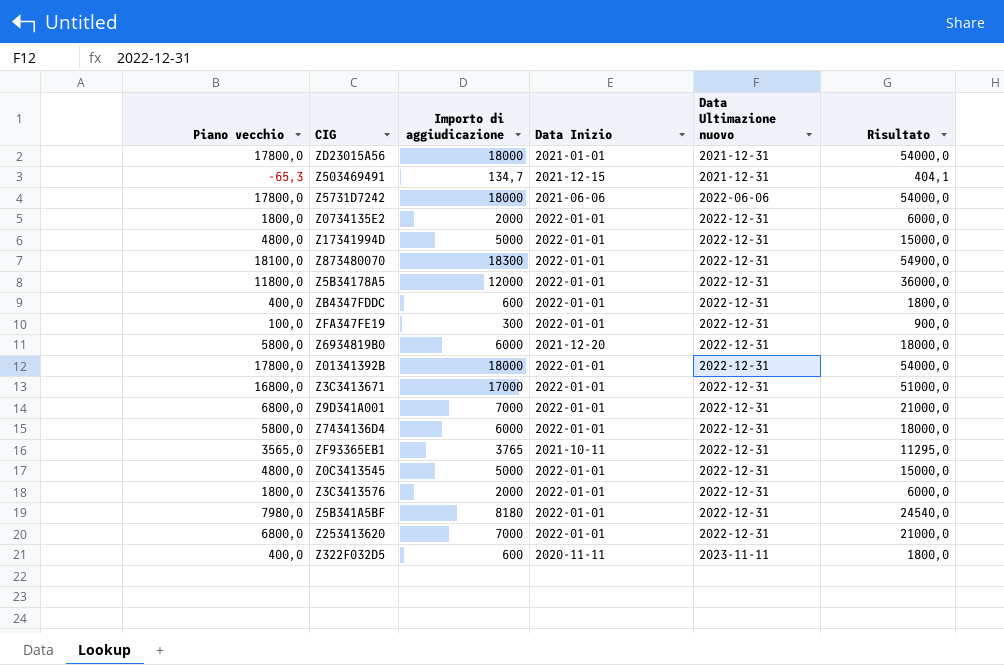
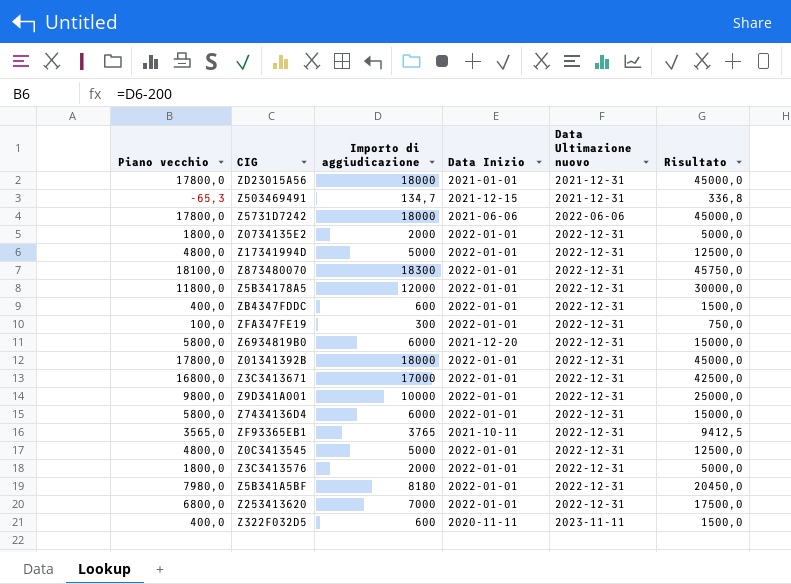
column Risultato | formula: [Importo di aggiudicazione] * 3 -> [Importo di aggiudicazione] * 2,5
Z9D341A001 | Piano vecchio: 6800,0 -> 9800,0
Z9D341A001 | Importo di aggiudicazione: 7000 -> 10000

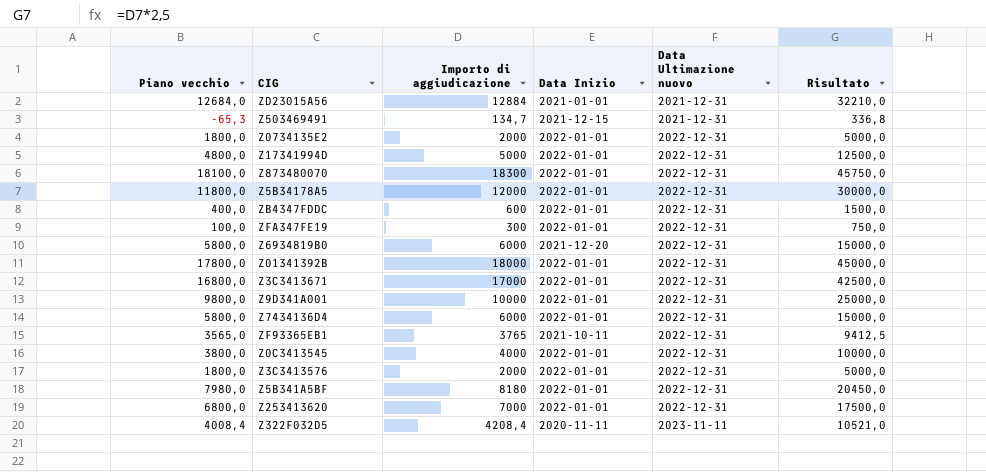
row Z5731D7242: 17800,0 | 18000 | 2021-06-06 | 2022-06-06 | 45000,0 -> none
ZD23015A56 | Piano vecchio: 17800,0 -> 12684,0
ZD23015A56 | Importo di aggiudicazione: 18000 -> 12884
ZD23015A56 | Risultato: 45000,0 -> 32210,0
Z0C3413545 | Piano vecchio: 4800,0 -> 3800,0
Z0C3413545 | Importo di aggiudicazione: 5000 -> 4000
Z0C3413545 | Risultato: 12500,0 -> 10000,0
Z322F032D5 | Piano vecchio: 400,0 -> 4008,4
Z322F032D5 | Importo di aggiudicazione: 600 -> 4208,4
Z322F032D5 | Risultato: 1500,0 -> 10521,0

